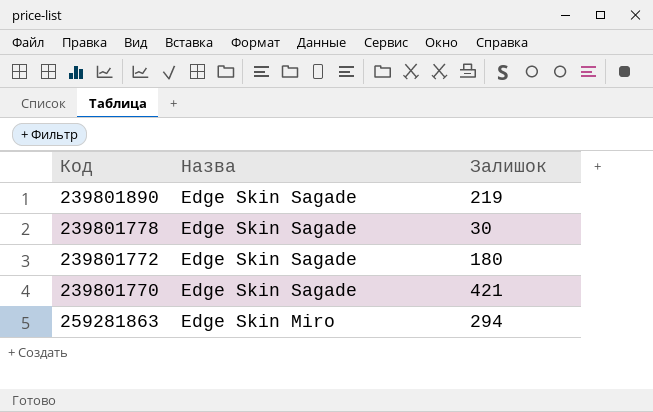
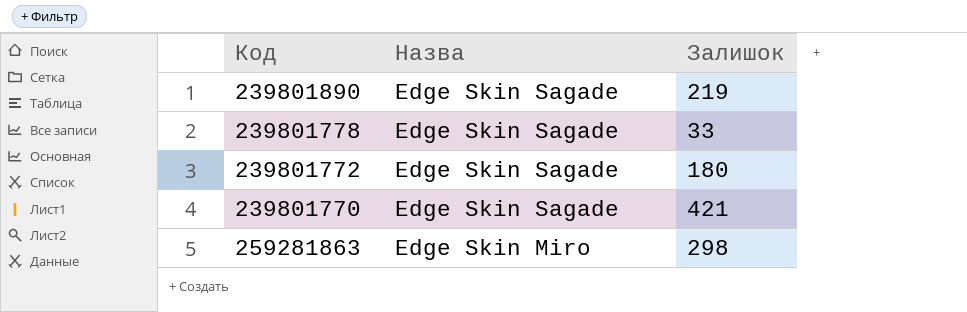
239801778 | Залишок: 30 -> 33
259281863 | Залишок: 294 -> 298

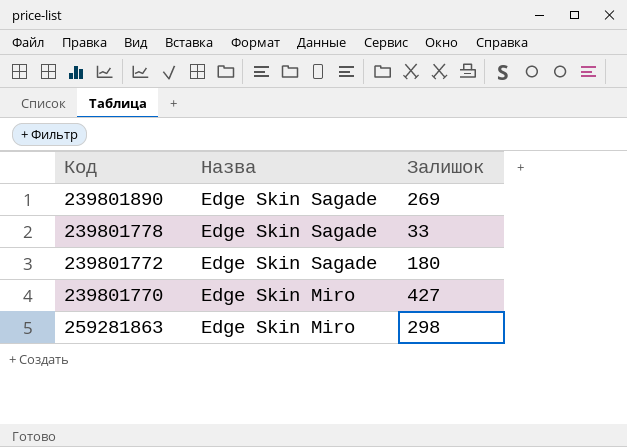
239801890 | Залишок: 219 -> 269
239801770 | Назва: Edge Skin Sagade -> Edge Skin Miro
239801770 | Залишок: 421 -> 427

